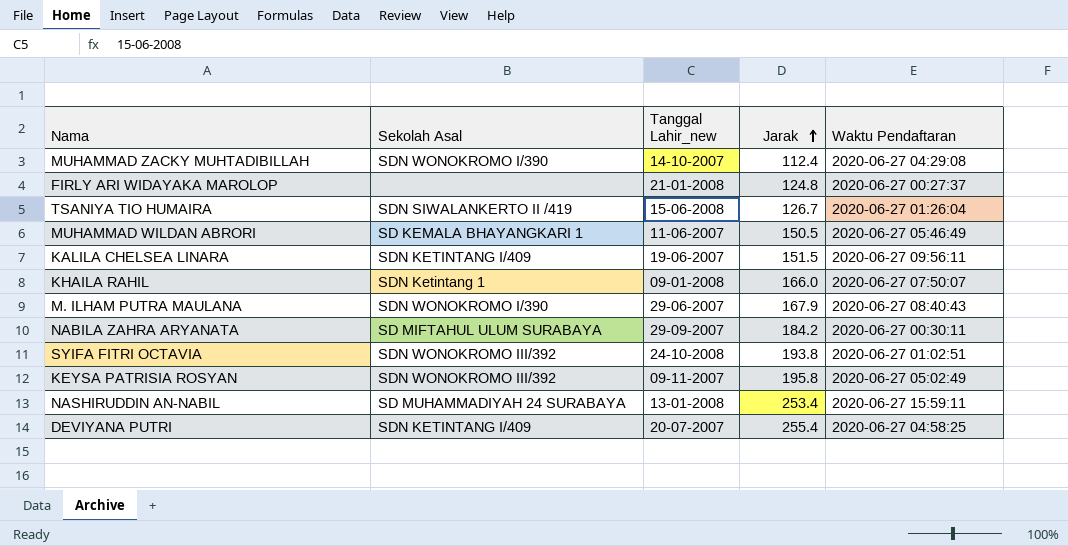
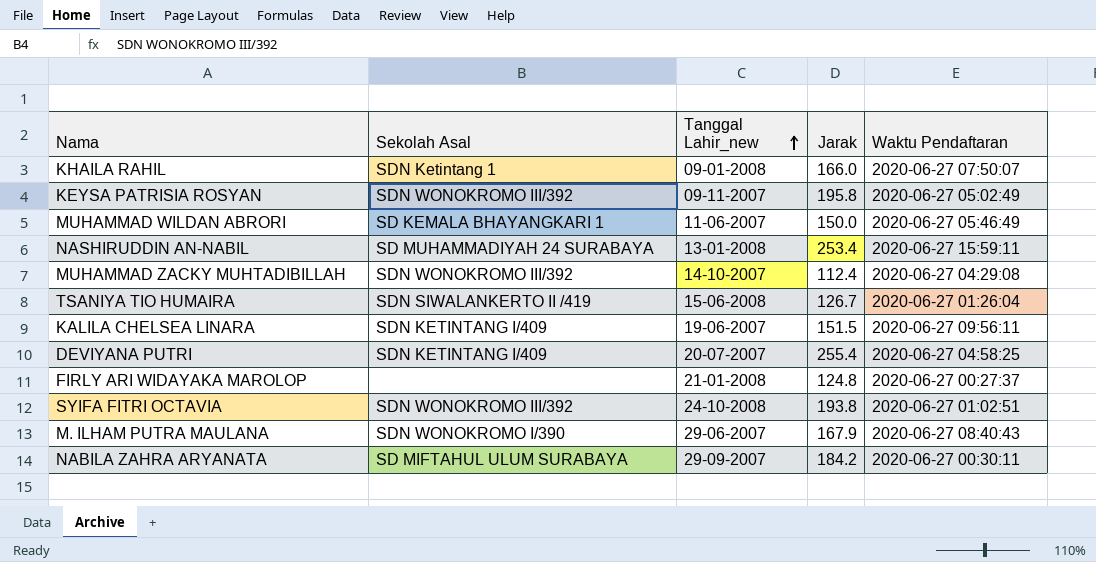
row order: Jarak ascending -> Tanggal Lahir_new ascending
MUHAMMAD WILDAN ABRORI | Jarak: 150.5 -> 150.0
MUHAMMAD ZACKY MUHTADIBILLAH | Sekolah Asal: SDN WONOKROMO I/390 -> SDN WONOKROMO III/392

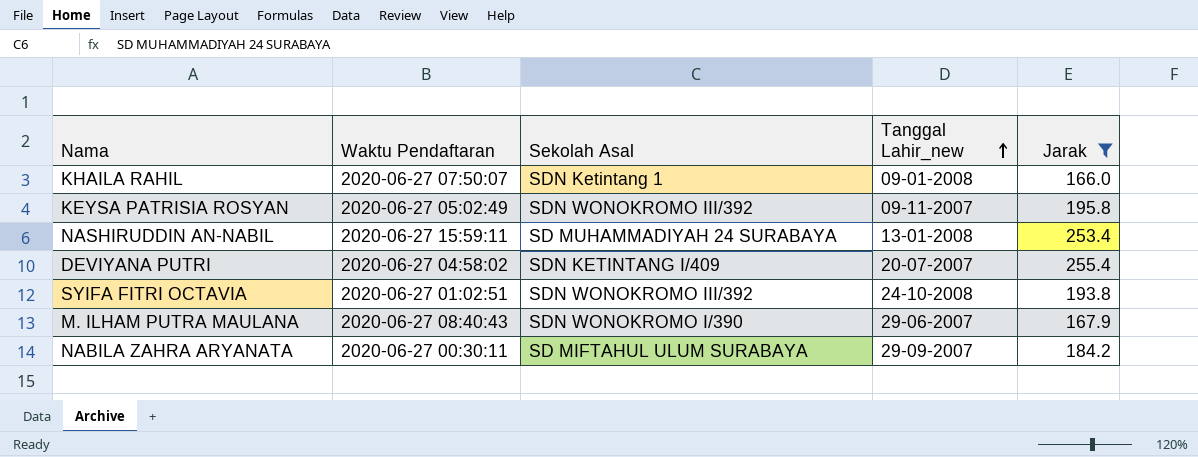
filter: none -> Jarak >= 166.0
column Waktu Pendaftaran | position: 5 -> 2
DEVIYANA PUTRI | Waktu Pendaftaran: 2020-06-27 04:58:25 -> 2020-06-27 04:58:02

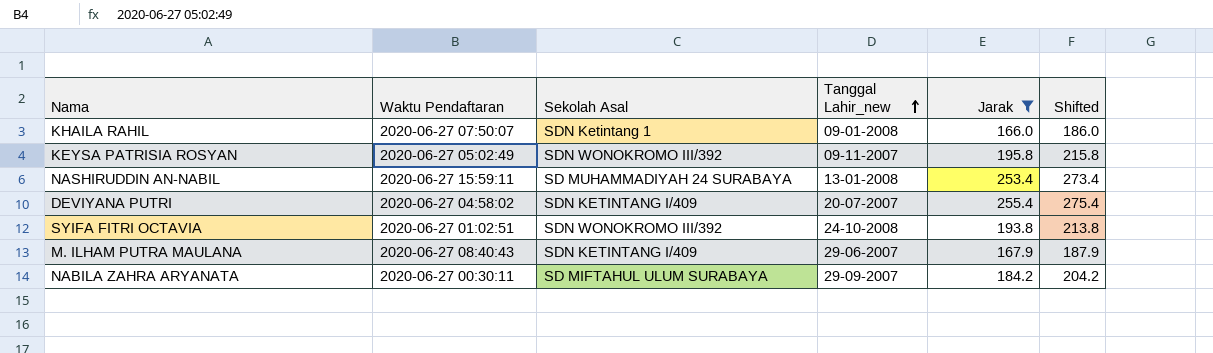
column Shifted | formula: none -> [Jarak] + 20
M. ILHAM PUTRA MAULANA | Sekolah Asal: SDN WONOKROMO I/390 -> SDN KETINTANG I/409

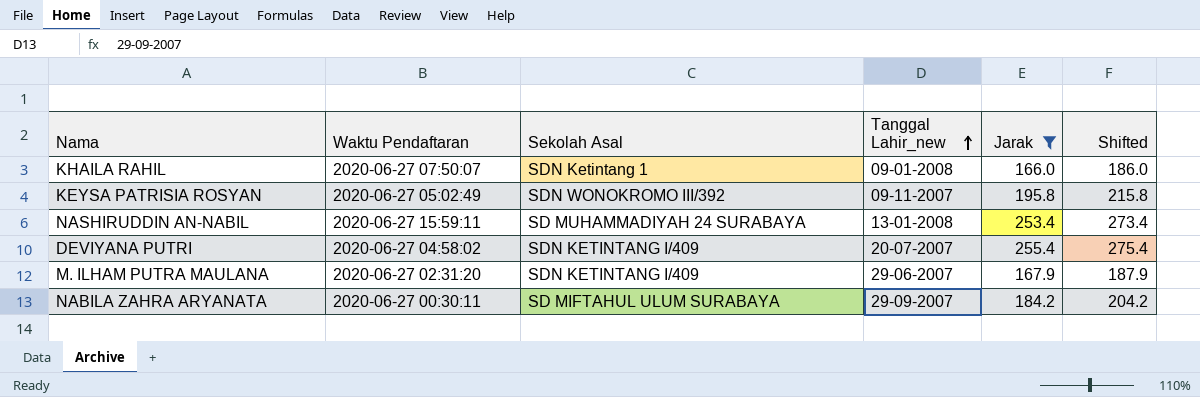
row SYIFA FITRI OCTAVIA: 2020-06-27 01:02:51 | SDN WONOKROMO III/392 | 24-10-2008 | 193.8 | 213.8 -> none
M. ILHAM PUTRA MAULANA | Waktu Pendaftaran: 2020-06-27 08:40:43 -> 2020-06-27 02:31:20

